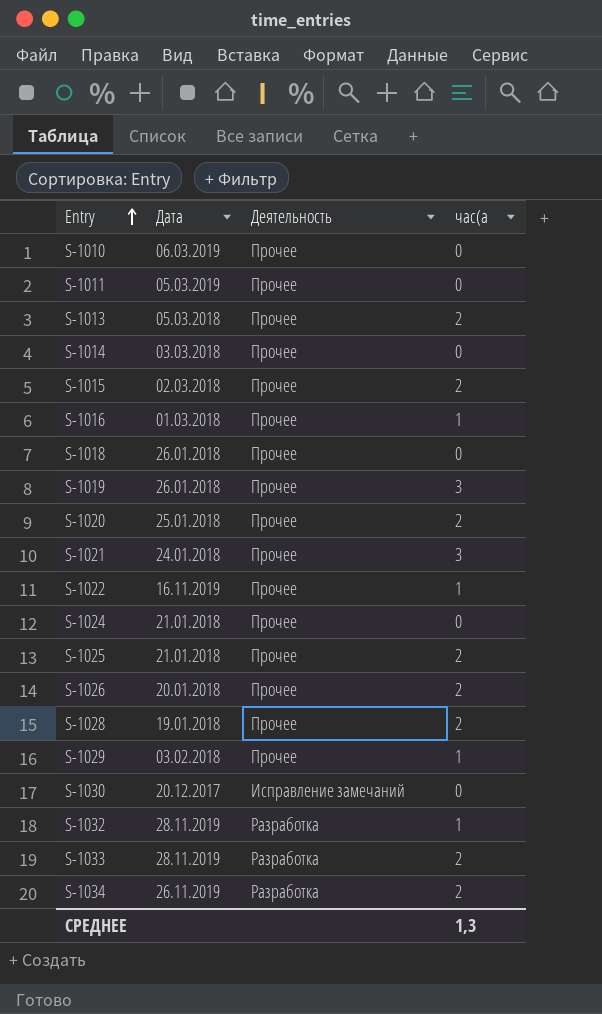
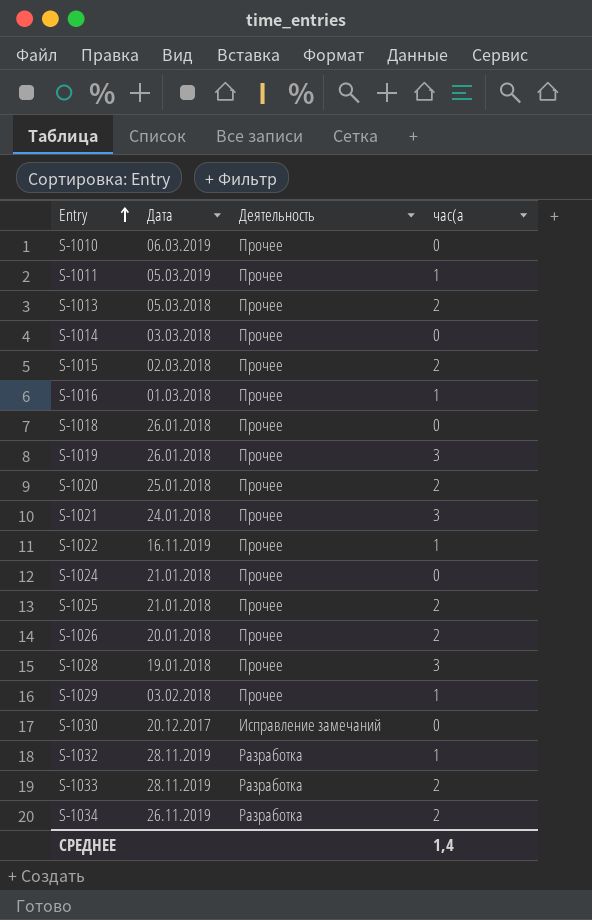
S-1011 | час(а: 0 -> 1
S-1028 | час(а: 2 -> 3
СРЕДНЕЕ | час(а: 1,3 -> 1,4

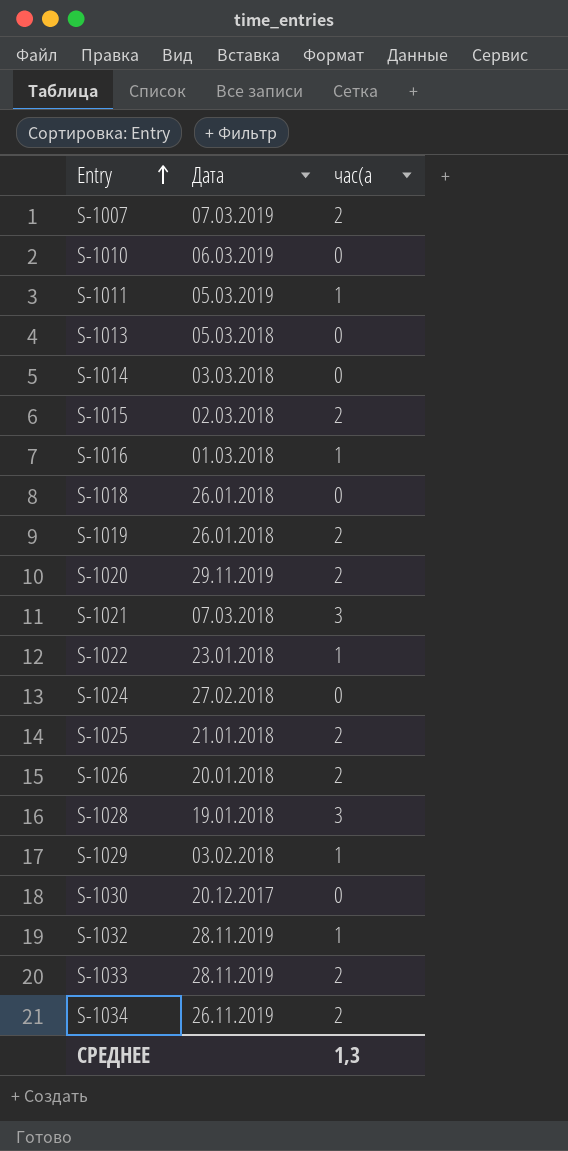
column Деятельность | position: 3 -> none
row S-1007: none -> 07.03.2019 | 2
S-1013 | час(а: 2 -> 0
S-1019 | час(а: 3 -> 2
S-1020 | Дата: 25.01.2018 -> 29.11.2019
S-1021 | Дата: 24.01.2018 -> 07.03.2018
S-1022 | Дата: 16.11.2019 -> 23.01.2018
S-1024 | Дата: 21.01.2018 -> 27.02.2018
СРЕДНЕЕ | час(а: 1,4 -> 1,3

